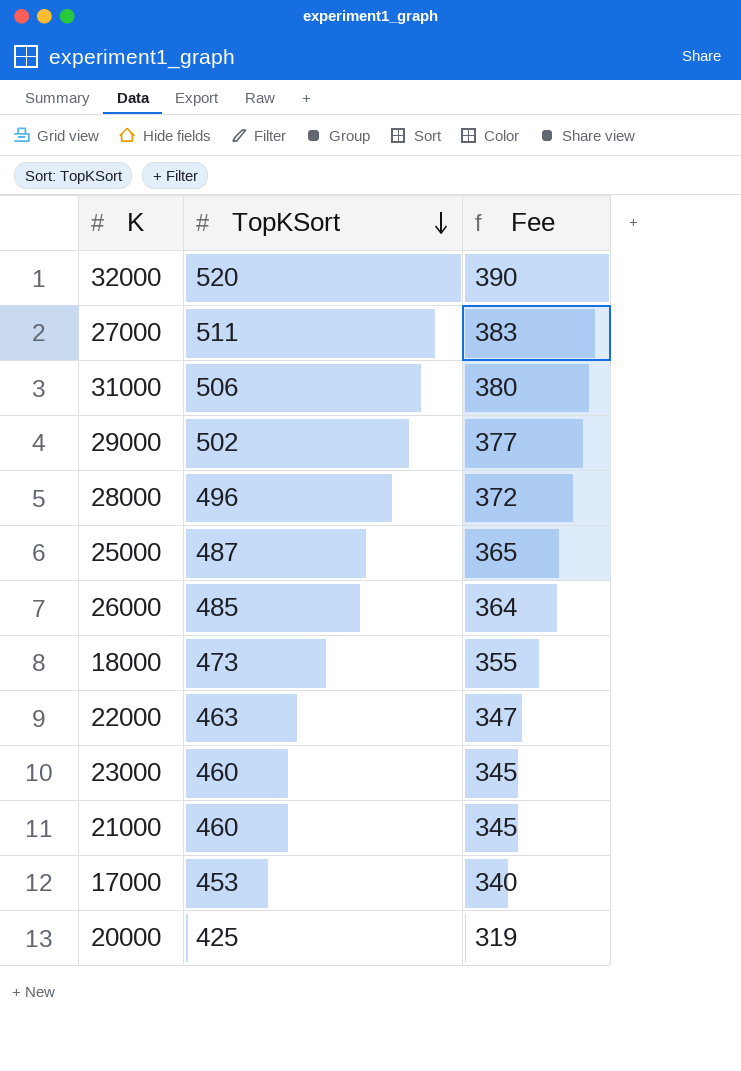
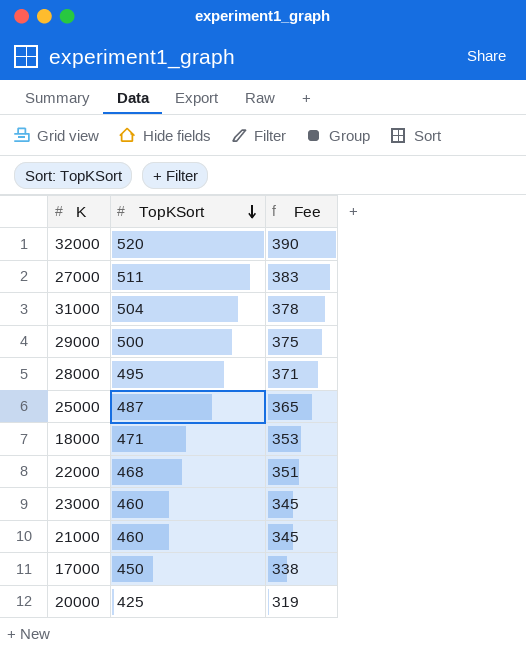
row 26000: 485 | 364 -> none
31000 | TopKSort: 506 -> 504
31000 | Fee: 380 -> 378
29000 | TopKSort: 502 -> 500
29000 | Fee: 377 -> 375
28000 | TopKSort: 496 -> 495
28000 | Fee: 372 -> 371
18000 | TopKSort: 473 -> 471
18000 | Fee: 355 -> 353
22000 | TopKSort: 463 -> 468
22000 | Fee: 347 -> 351
17000 | TopKSort: 453 -> 450
17000 | Fee: 340 -> 338

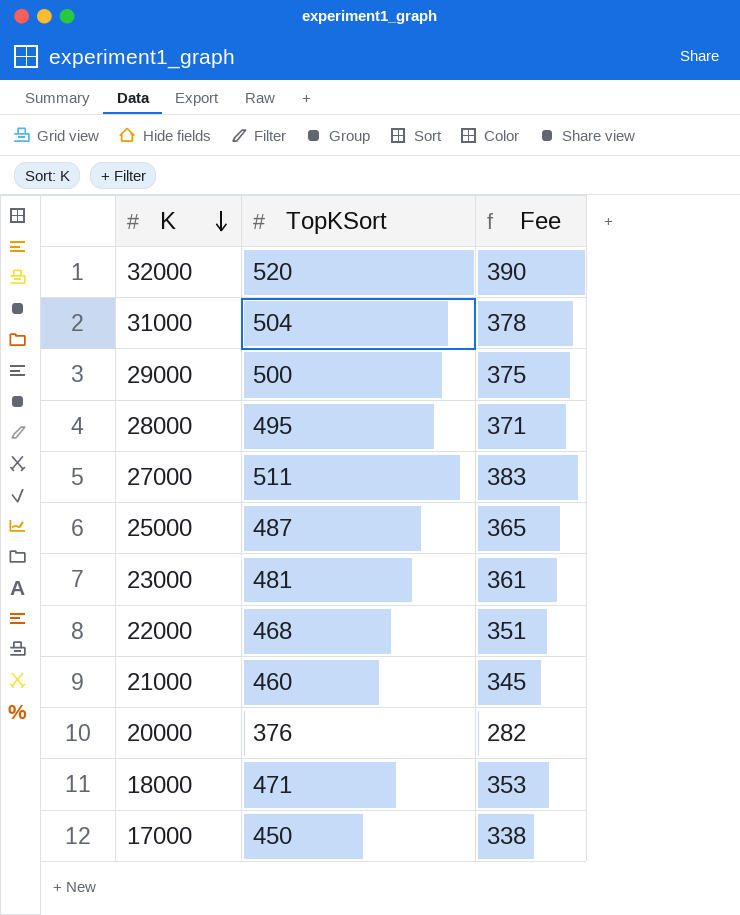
row order: TopKSort descending -> K descending
23000 | TopKSort: 460 -> 481
23000 | Fee: 345 -> 361
20000 | TopKSort: 425 -> 376
20000 | Fee: 319 -> 282

